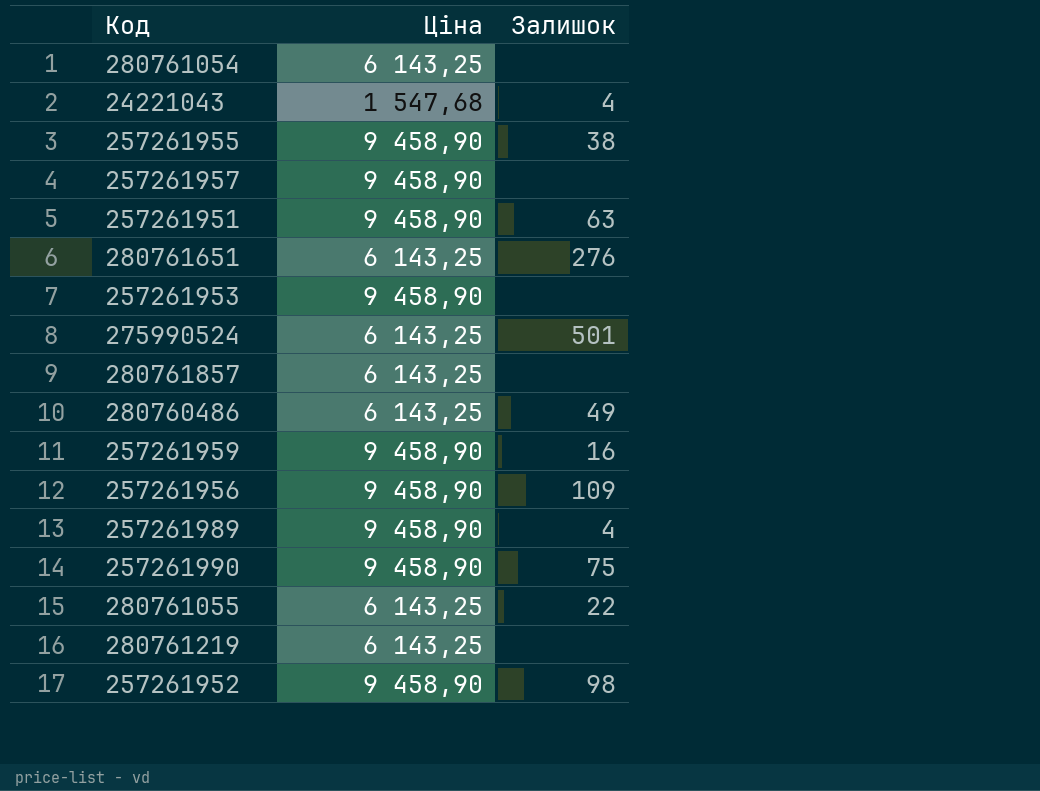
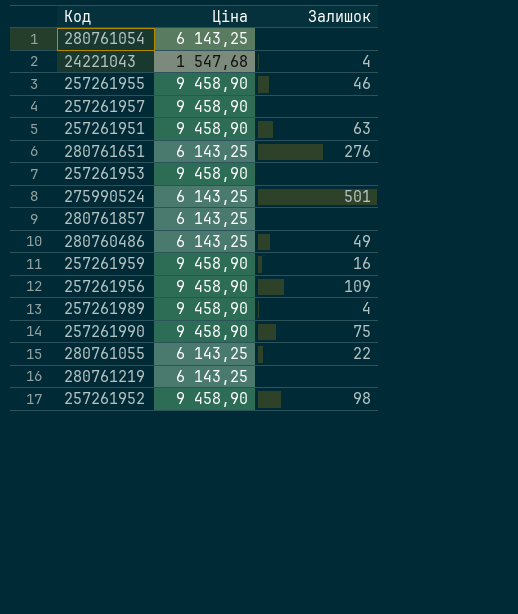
257261955 | Залишок: 38 -> 46

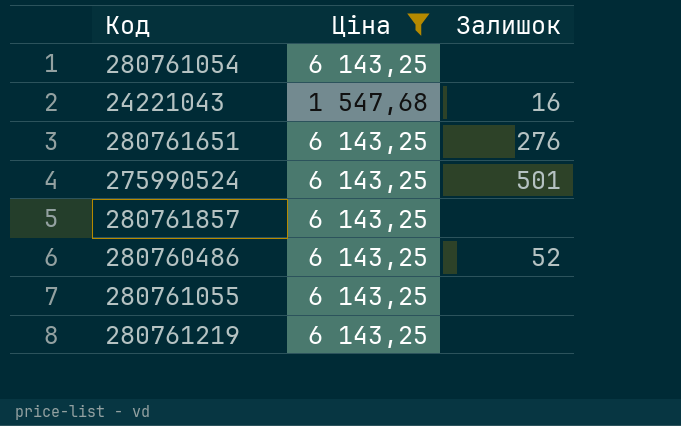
filter: none -> Ціна != 9 458,90
24221043 | Залишок: 4 -> 16
280760486 | Залишок: 49 -> 52
280761055 | Залишок: 22 -> none

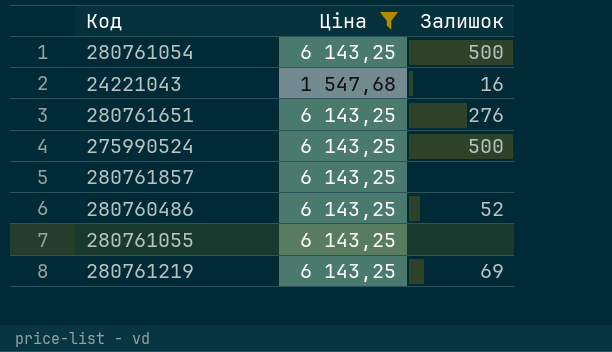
280761054 | Залишок: none -> 500
275990524 | Залишок: 501 -> 500
280761219 | Залишок: none -> 69

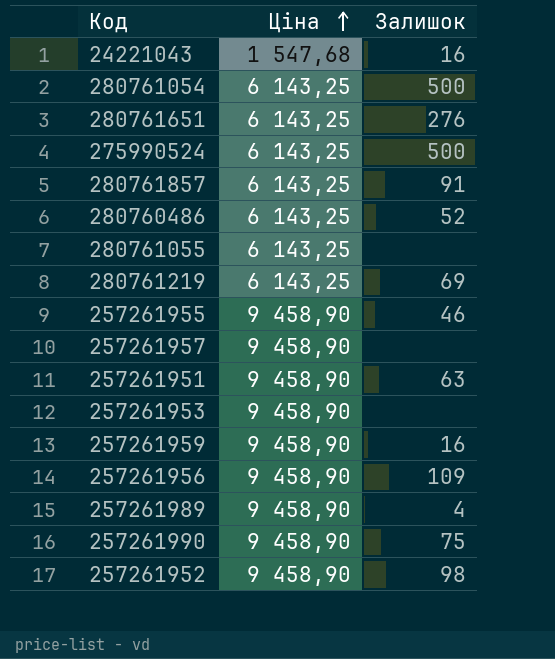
filter: Ціна != 9 458,90 -> none
row order: none -> Ціна ascending
280761857 | Залишок: none -> 91

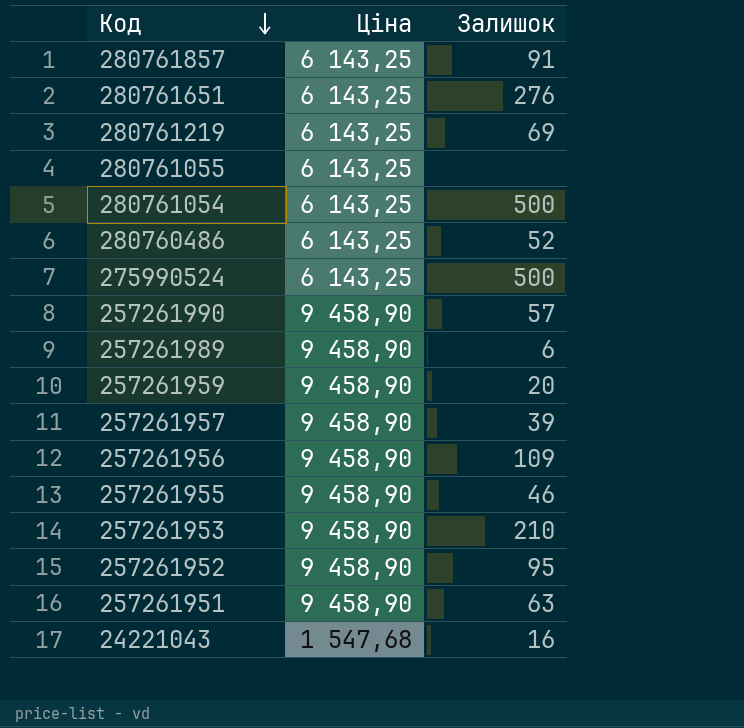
row order: Ціна ascending -> Код descending
257261990 | Залишок: 75 -> 57
257261989 | Залишок: 4 -> 6
257261959 | Залишок: 16 -> 20
257261957 | Залишок: none -> 39
257261953 | Залишок: none -> 210
257261952 | Залишок: 98 -> 95

